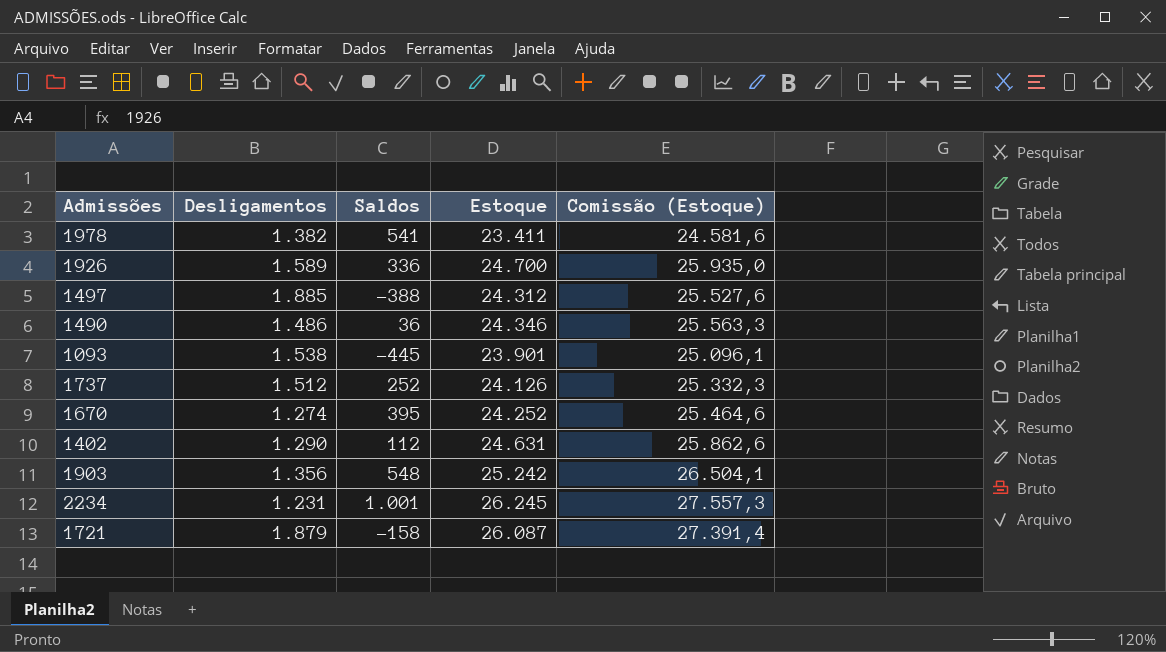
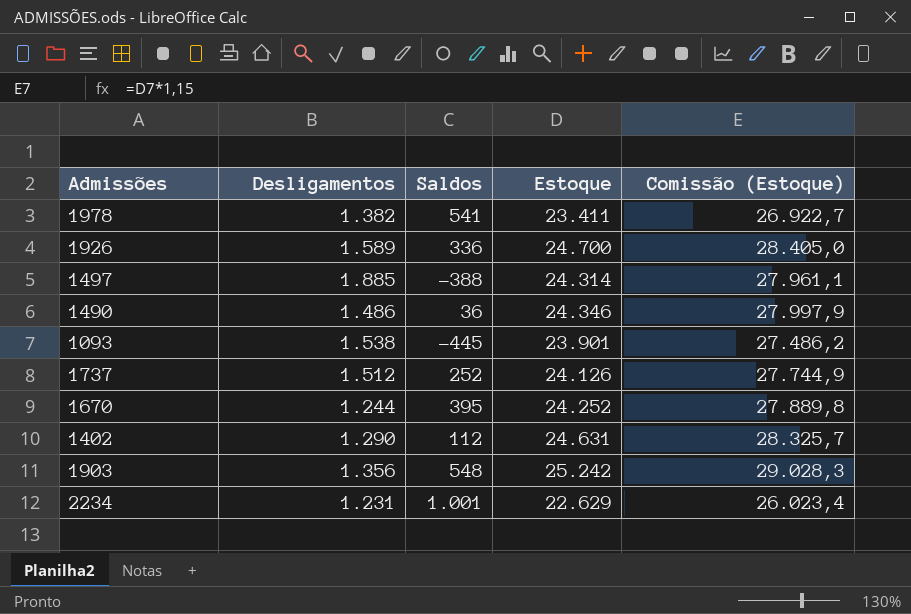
column Comissão (Estoque) | formula: [Estoque] * 1,05 -> [Estoque] * 1,15
row 1721: 1.879 | -158 | 26.087 | 27.391,4 -> none
1497 | Estoque: 24.312 -> 24.314
1670 | Desligamentos: 1.274 -> 1.244
2234 | Estoque: 26.245 -> 22.629

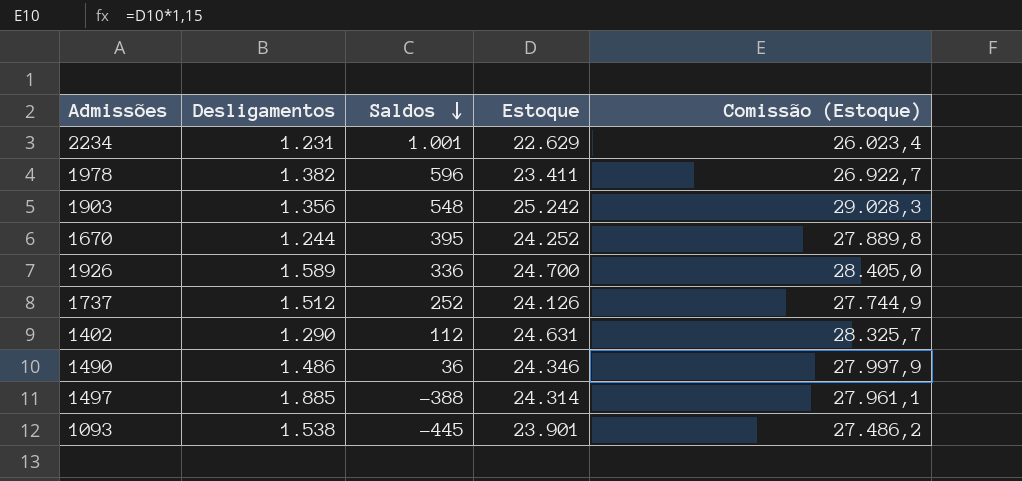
row order: none -> Saldos descending
1978 | Saldos: 541 -> 596

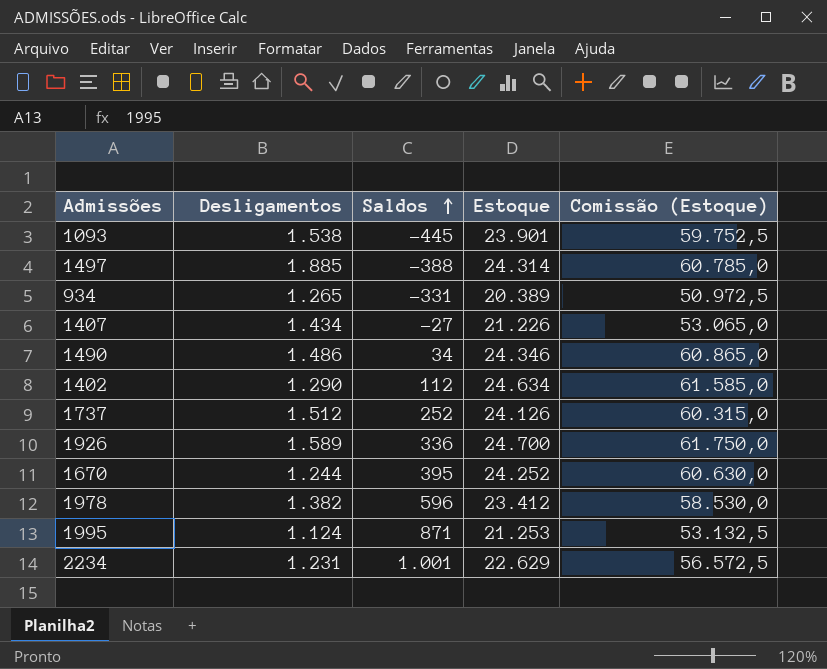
row order: Saldos descending -> Saldos ascending
column Comissão (Estoque) | formula: [Estoque] * 1,15 -> [Estoque] * 2,5
row 1903: 1.356 | 548 | 25.242 | 29.028,3 -> none
row 934: none -> 1.265 | -331 | 20.389 | 50.972,5
row 1407: none -> 1.434 | -27 | 21.226 | 53.065,0
1490 | Saldos: 36 -> 34
1402 | Estoque: 24.631 -> 24.634
1978 | Estoque: 23.411 -> 23.412
row 1995: none -> 1.124 | 871 | 21.253 | 53.132,5

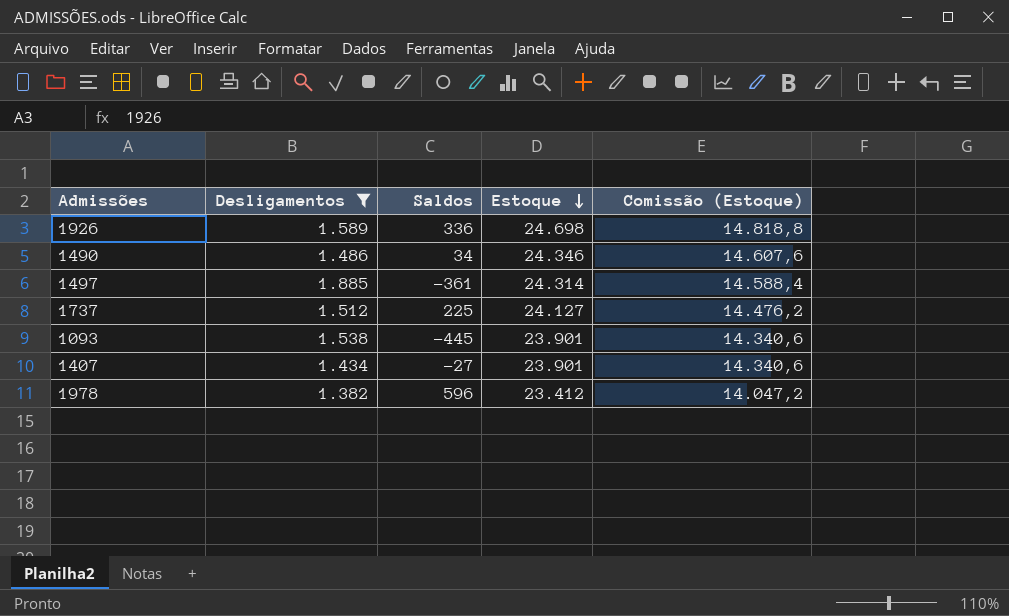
filter: none -> Desligamentos >= 1.382
row order: Saldos ascending -> Estoque descending
column Comissão (Estoque) | formula: [Estoque] * 2,5 -> [Estoque] * 0,6
1926 | Estoque: 24.700 -> 24.698
1497 | Saldos: -388 -> -361
1737 | Saldos: 252 -> 225
1737 | Estoque: 24.126 -> 24.127
1407 | Estoque: 21.226 -> 23.901

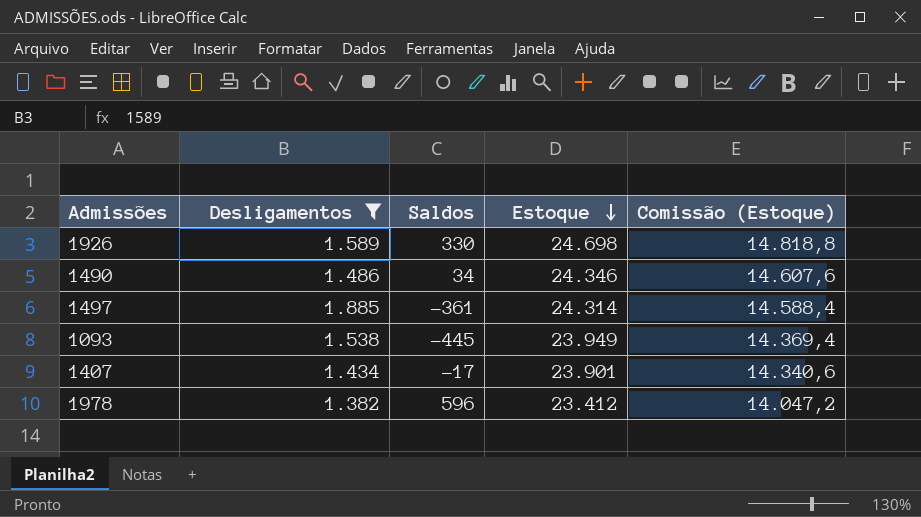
row 1737: 1.512 | 225 | 24.127 | 14.476,2 -> none
1926 | Saldos: 336 -> 330
1093 | Estoque: 23.901 -> 23.949
1093 | Comissão (Estoque): 14.340,6 -> 14.369,4
1407 | Saldos: -27 -> -17

